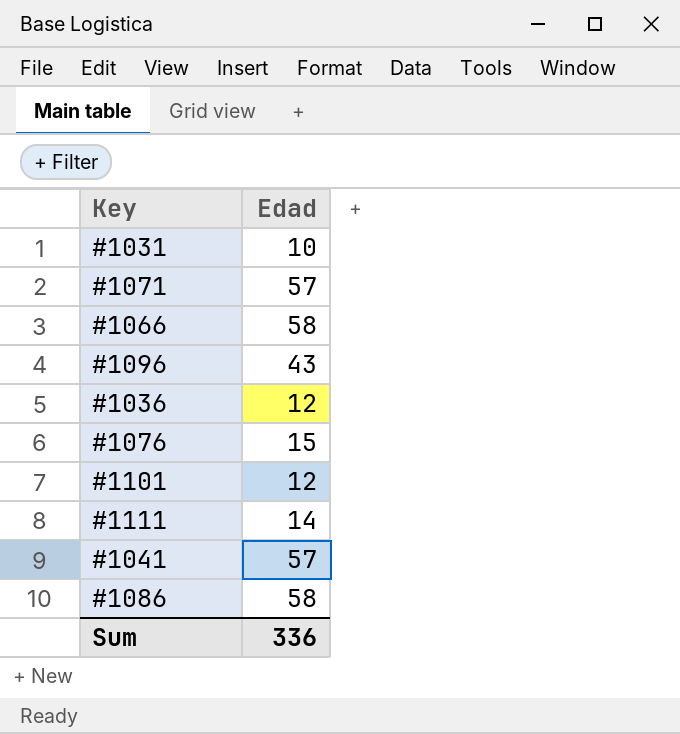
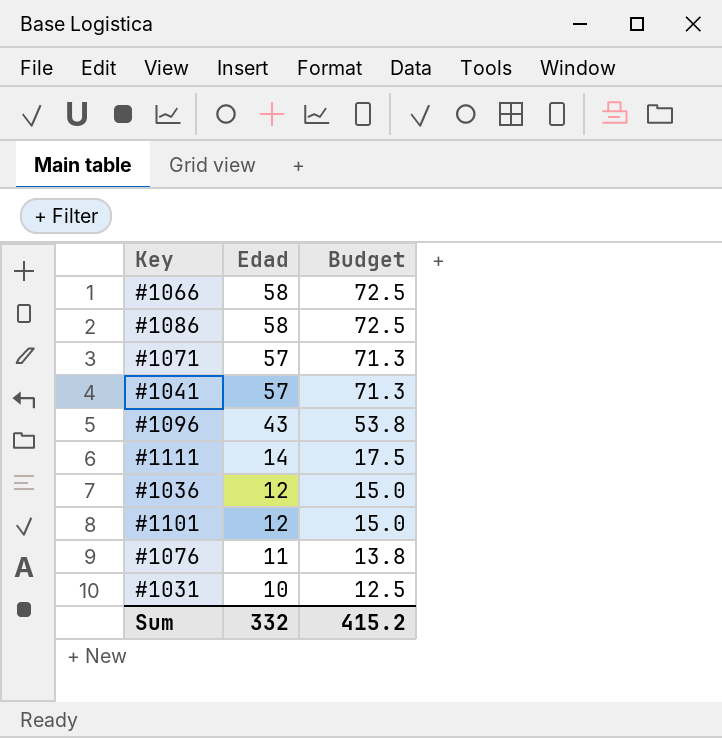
row order: none -> Edad descending
column Budget | formula: none -> [Edad] * 1.25
#1076 | Edad: 15 -> 11
Sum | Edad: 336 -> 332

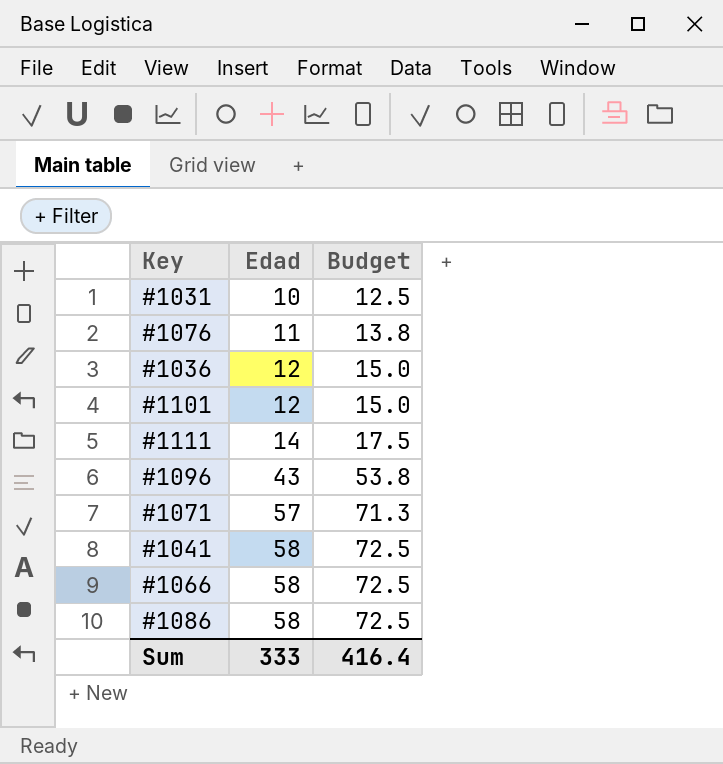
row order: Edad descending -> Edad ascending
#1041 | Edad: 57 -> 58
#1041 | Budget: 71.3 -> 72.5
Sum | Edad: 332 -> 333
Sum | Budget: 415.2 -> 416.4

